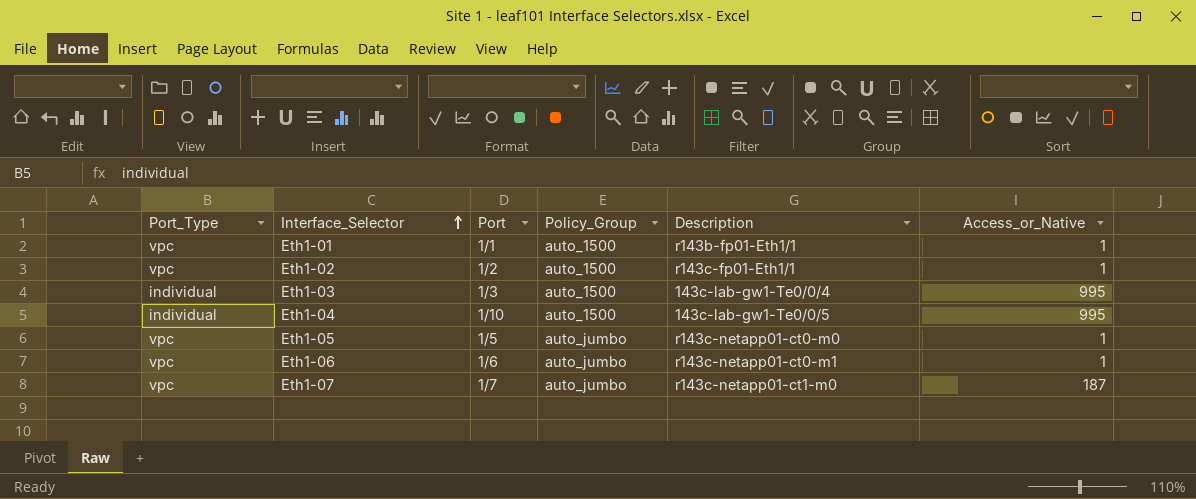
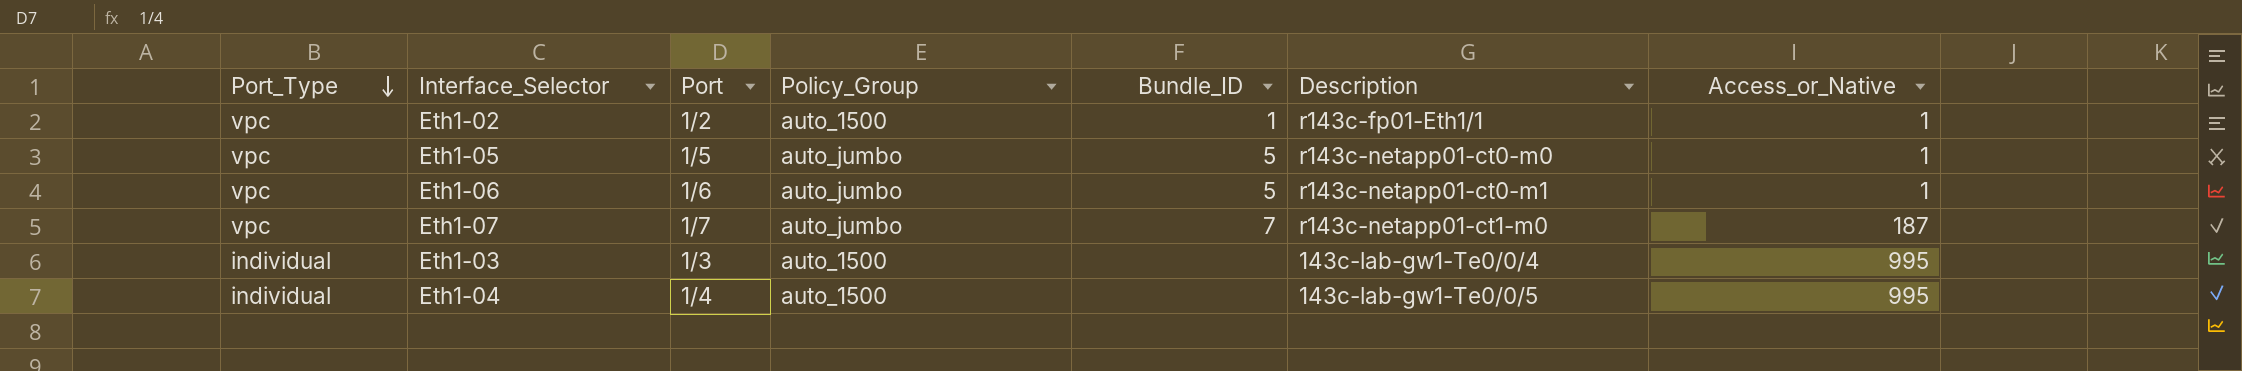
row order: Interface_Selector ascending -> Port_Type descending
column Bundle_ID | position: none -> 5
row Eth1-01: vpc | 1/1 | auto_1500 | r143b-fp01-Eth1/1 | 1 -> none
Eth1-04 | Port: 1/10 -> 1/4

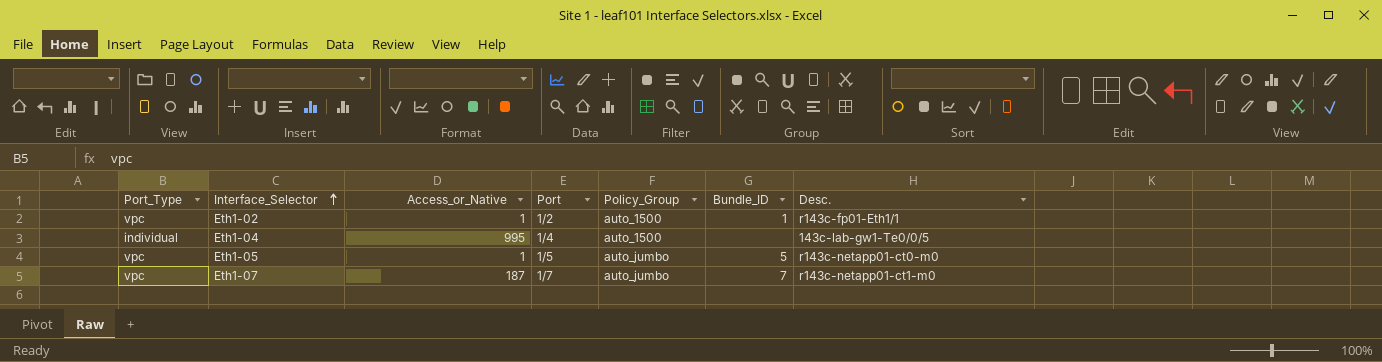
row order: Port_Type descending -> Interface_Selector ascending
column Access_or_Native | position: 7 -> 3
column name: Description -> Desc.
row Eth1-06: vpc | 1/6 | auto_jumbo | 5 | r143c-netapp01-ct0-m1 | 1 -> none
row Eth1-03: individual | 1/3 | auto_1500 | none | 143c-lab-gw1-Te0/0/4 | 995 -> none

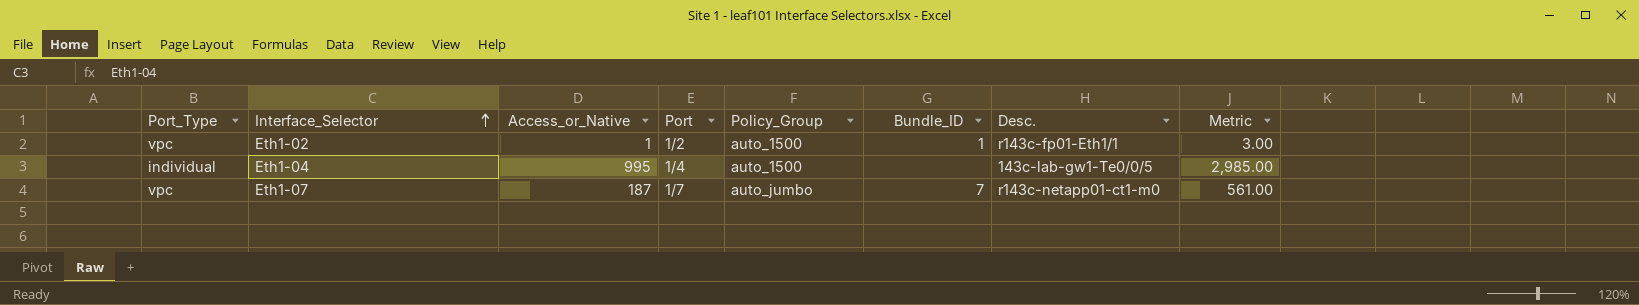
column Metric | formula: none -> [Access_or_Native] * 3
row Eth1-05: vpc | 1 | 1/5 | auto_jumbo | 5 | r143c-netapp01-ct0-m0 -> none

